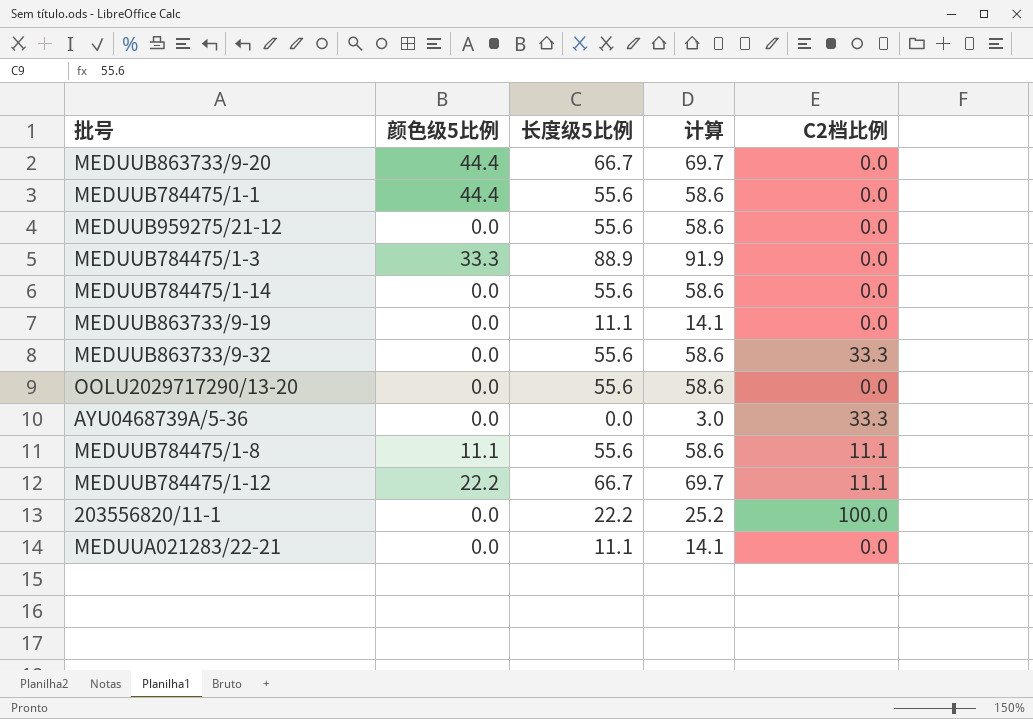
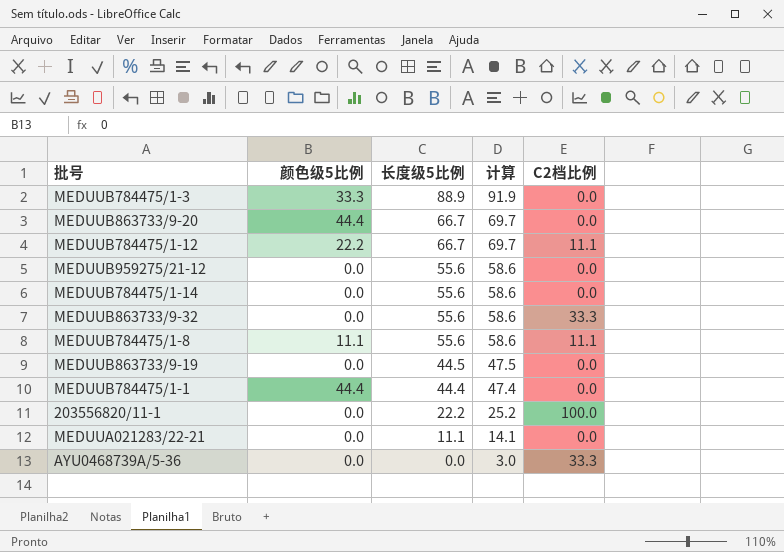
row order: none -> 长度级5比例 descending
row OOLU2029717290/13-20: 0.0 | 55.6 | 58.6 | 0.0 -> none
MEDUUB863733/9-19 | 长度级5比例: 11.1 -> 44.5
MEDUUB863733/9-19 | 计算: 14.1 -> 47.5
MEDUUB784475/1-1 | 长度级5比例: 55.6 -> 44.4
MEDUUB784475/1-1 | 计算: 58.6 -> 47.4

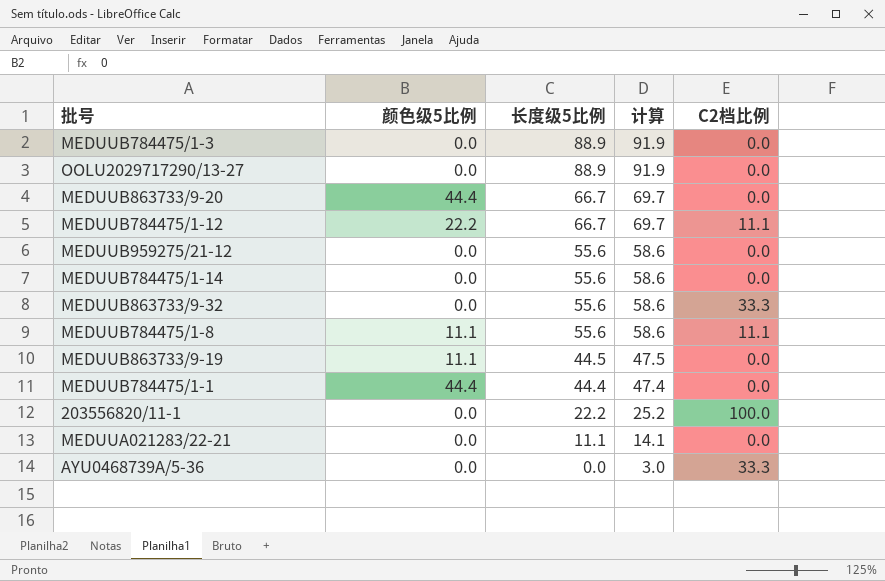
MEDUUB784475/1-3 | 颜色级5比例: 33.3 -> 0.0
row OOLU2029717290/13-27: none -> 0.0 | 88.9 | 91.9 | 0.0
MEDUUB863733/9-19 | 颜色级5比例: 0.0 -> 11.1

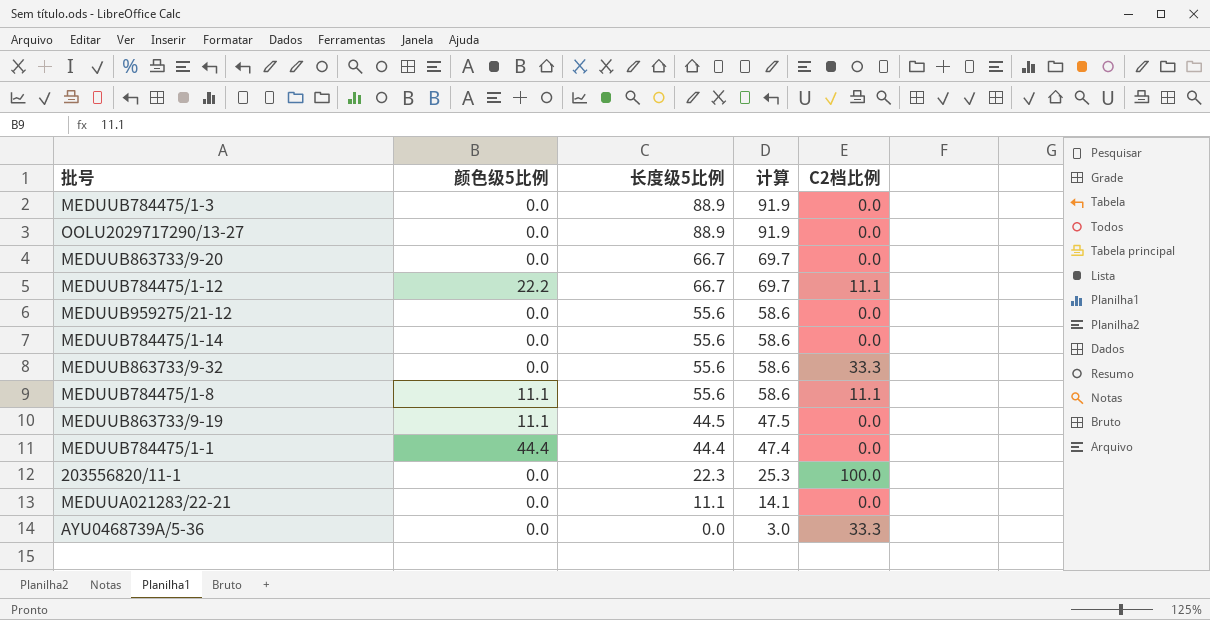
MEDUUB863733/9-20 | 颜色级5比例: 44.4 -> 0.0
203556820/11-1 | 长度级5比例: 22.2 -> 22.3
203556820/11-1 | 计算: 25.2 -> 25.3

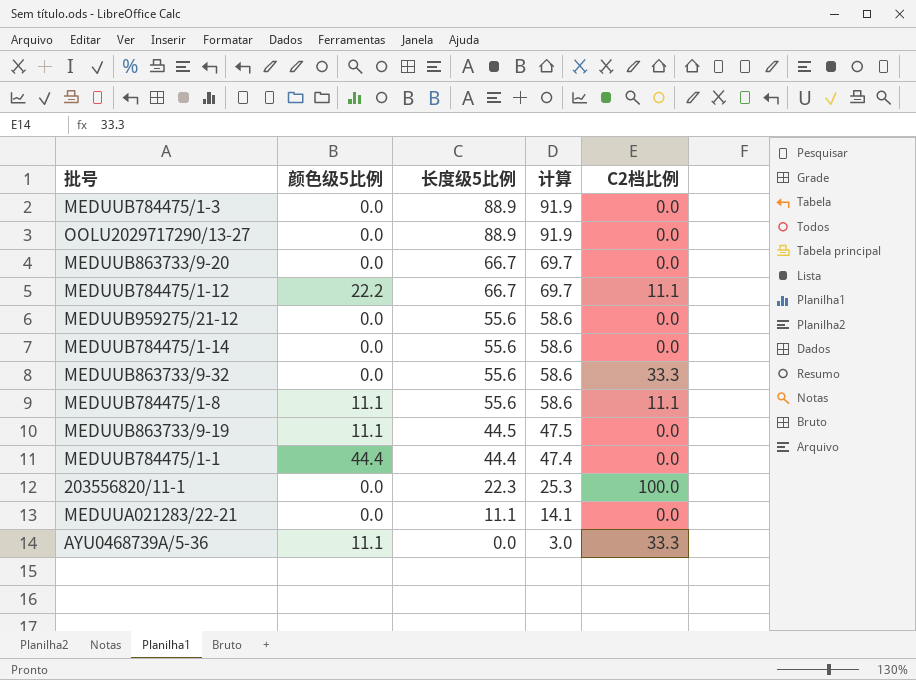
AYU0468739A/5-36 | 颜色级5比例: 0.0 -> 11.1

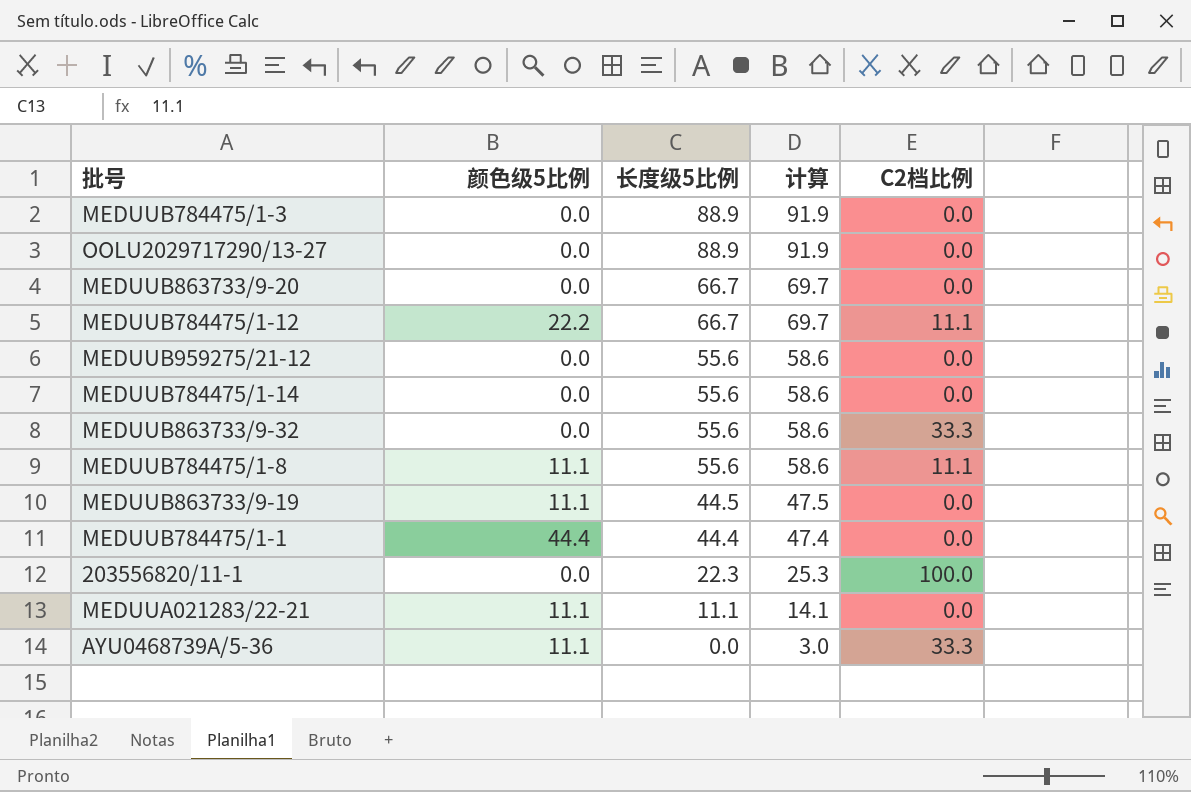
MEDUUA021283/22-21 | 颜色级5比例: 0.0 -> 11.1

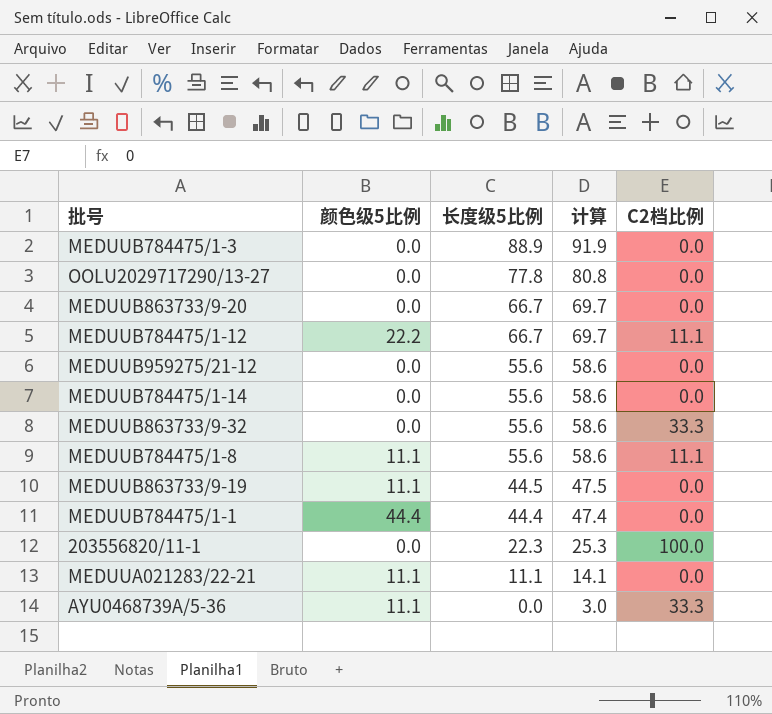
OOLU2029717290/13-27 | 长度级5比例: 88.9 -> 77.8
OOLU2029717290/13-27 | 计算: 91.9 -> 80.8

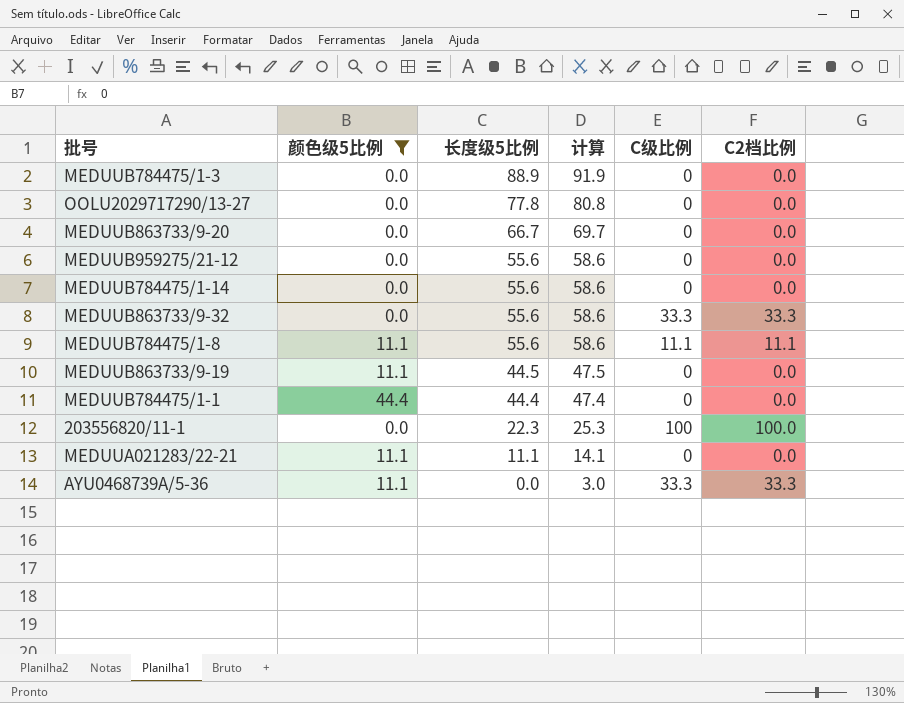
filter: none -> 颜色级5比例 != 22.2
column C级比例 | position: none -> 5

